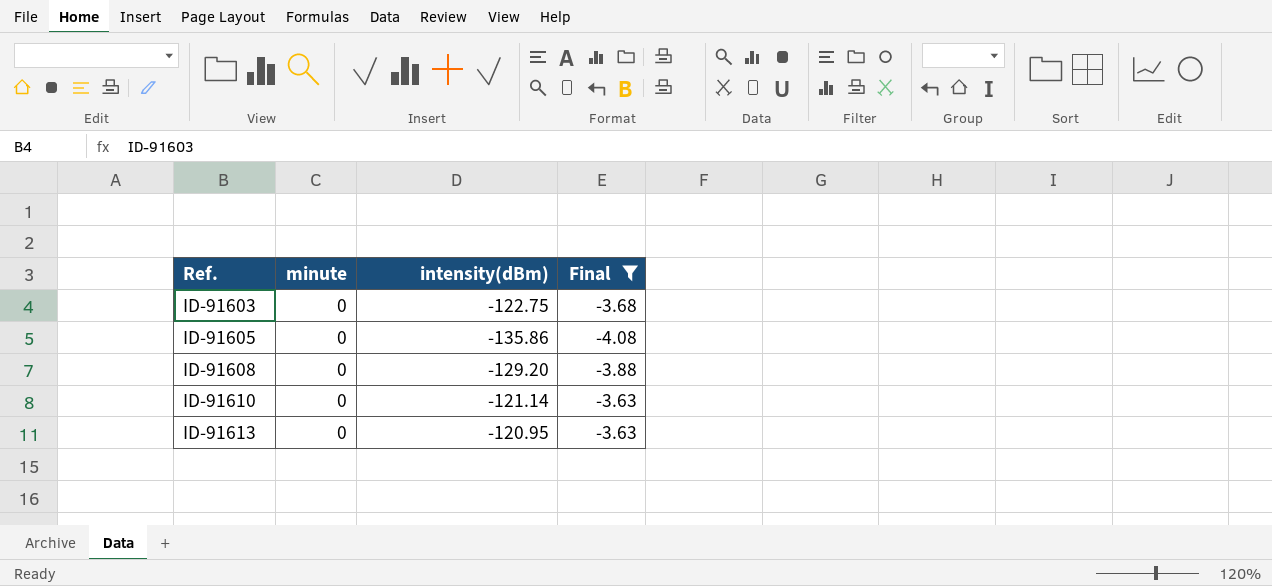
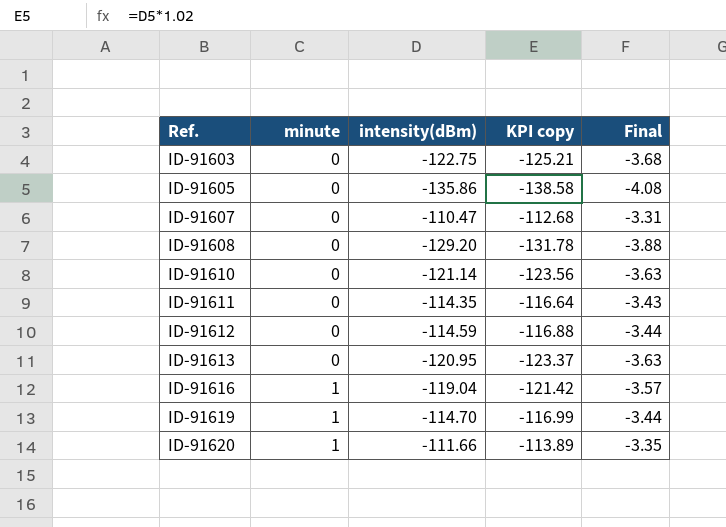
filter: Final <= -3.63 -> none
column KPI copy | formula: none -> [intensity(dBm)] * 1.02

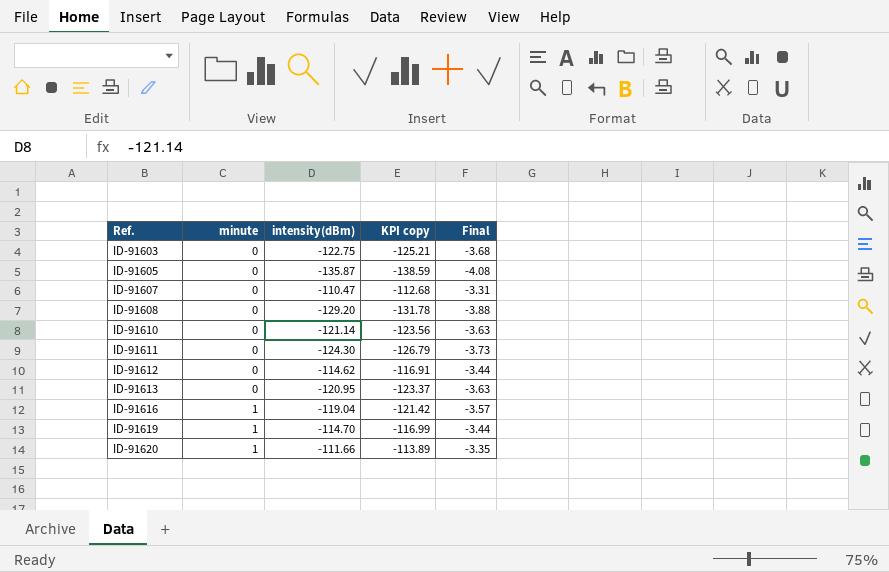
ID-91605 | intensity(dBm): -135.86 -> -135.87
ID-91605 | KPI copy: -138.58 -> -138.59
ID-91611 | intensity(dBm): -114.35 -> -124.30
ID-91611 | KPI copy: -116.64 -> -126.79
ID-91611 | Final: -3.43 -> -3.73
ID-91612 | intensity(dBm): -114.59 -> -114.62
ID-91612 | KPI copy: -116.88 -> -116.91

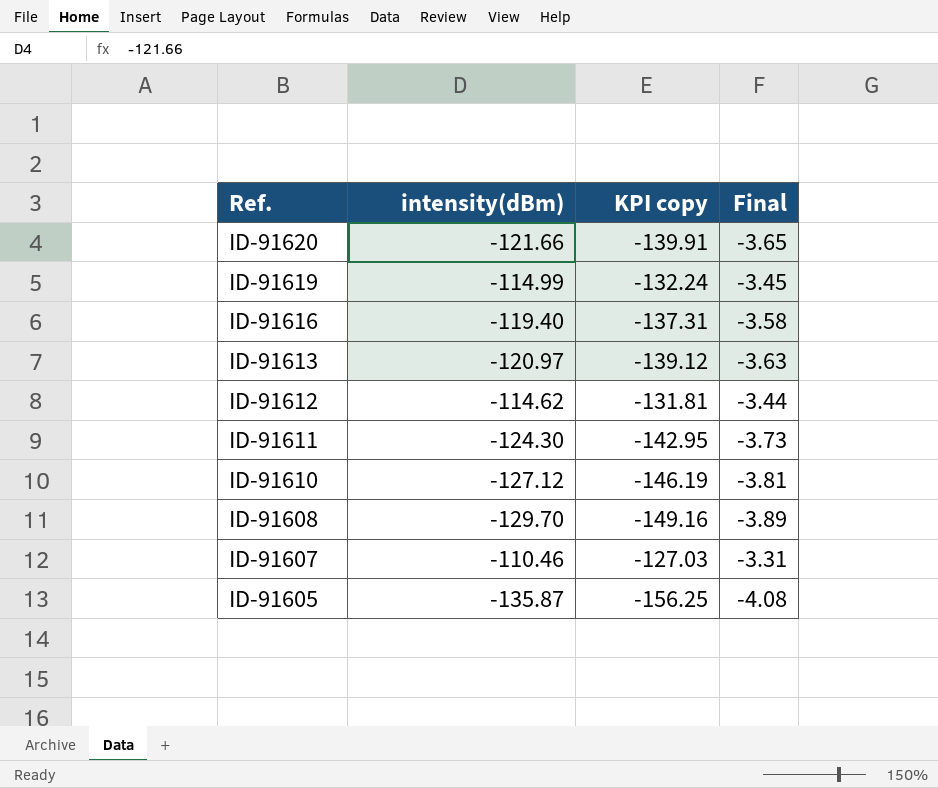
row order: Ref. ascending -> Ref. descending
column minute | position: 2 -> none
column KPI copy | formula: [intensity(dBm)] * 1.02 -> [intensity(dBm)] * 1.15
row ID-91603: 0 | -122.75 | -125.21 | -3.68 -> none
ID-91620 | intensity(dBm): -111.66 -> -121.66
ID-91620 | Final: -3.35 -> -3.65
ID-91619 | intensity(dBm): -114.70 -> -114.99
ID-91619 | Final: -3.44 -> -3.45
ID-91616 | intensity(dBm): -119.04 -> -119.40
ID-91616 | Final: -3.57 -> -3.58
ID-91613 | intensity(dBm): -120.95 -> -120.97
ID-91610 | intensity(dBm): -121.14 -> -127.12
ID-91610 | Final: -3.63 -> -3.81
ID-91608 | intensity(dBm): -129.20 -> -129.70
ID-91608 | Final: -3.88 -> -3.89
ID-91607 | intensity(dBm): -110.47 -> -110.46

